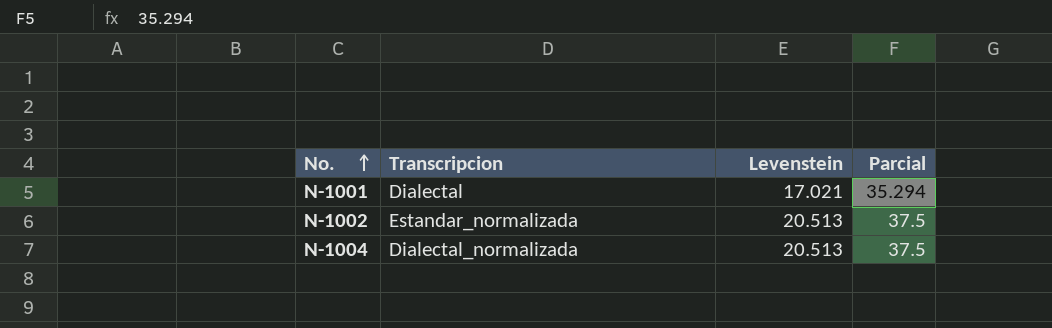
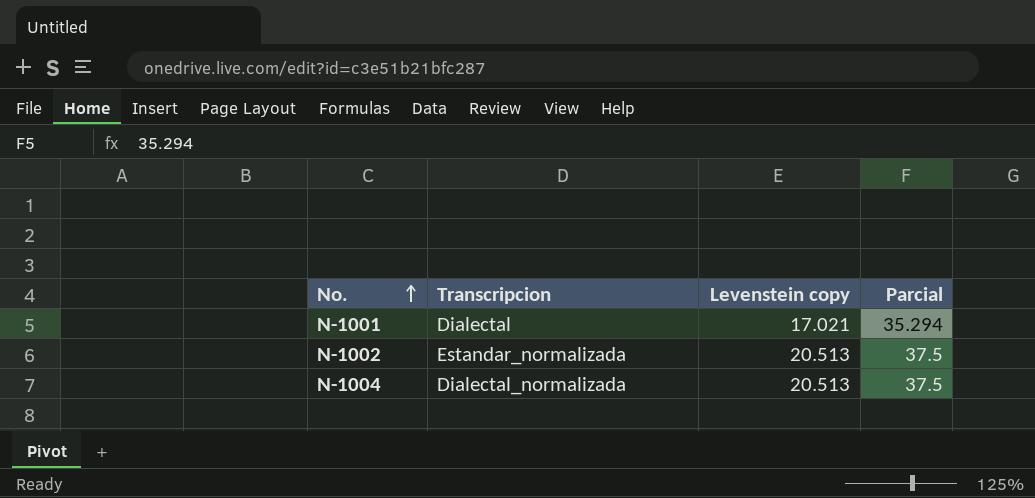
column name: Levenstein -> Levenstein copy

